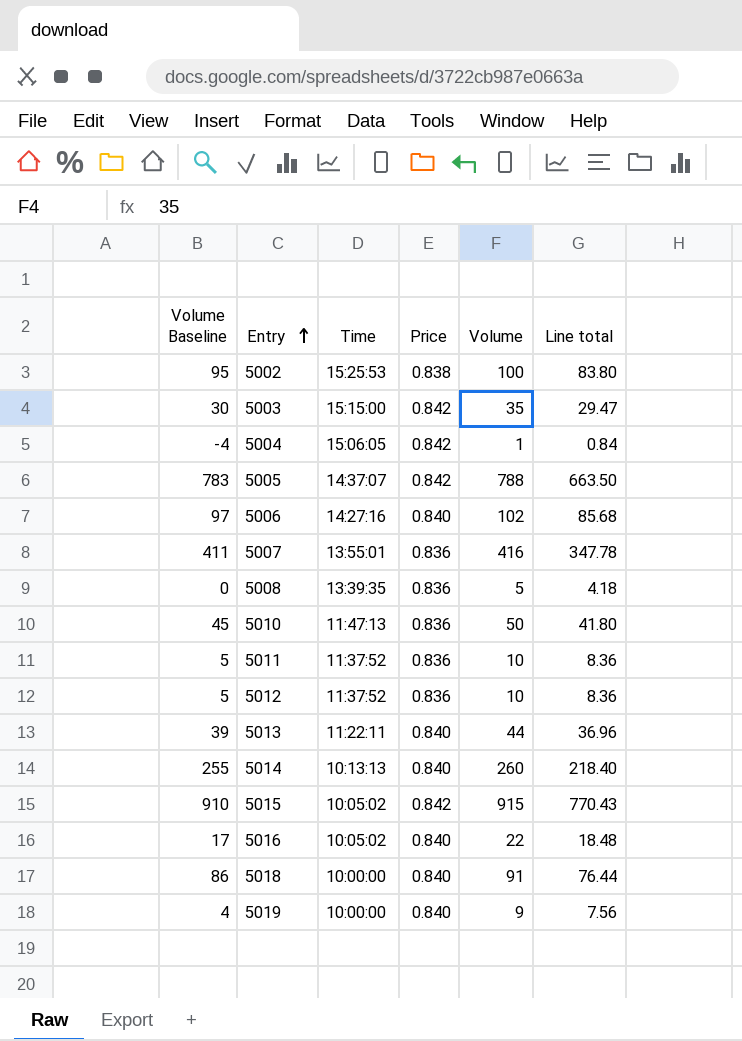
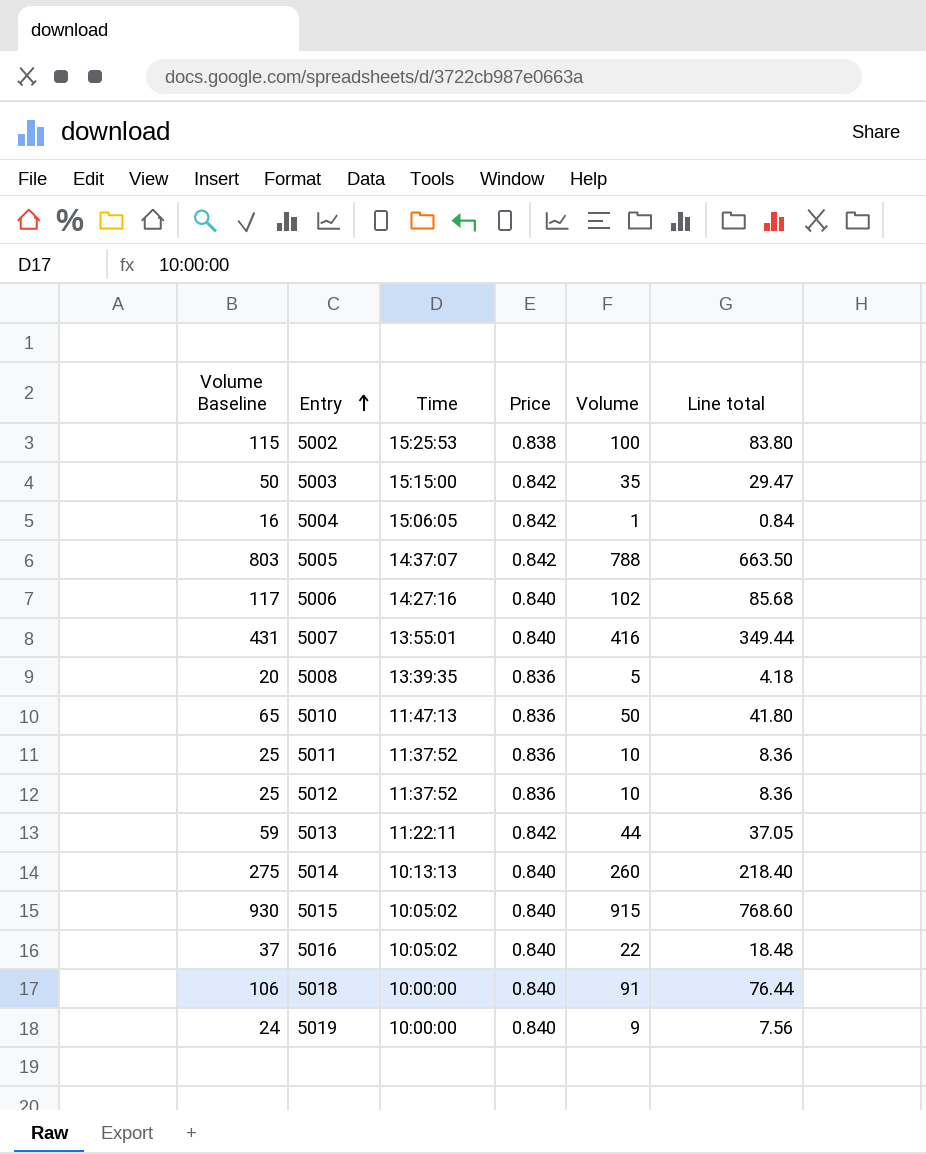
column Volume Baseline | formula: [Volume] - 5 -> [Volume] + 15
5007 | Price: 0.836 -> 0.840
5007 | Line total: 347.78 -> 349.44
5013 | Price: 0.840 -> 0.842
5013 | Line total: 36.96 -> 37.05
5015 | Price: 0.842 -> 0.840
5015 | Line total: 770.43 -> 768.60

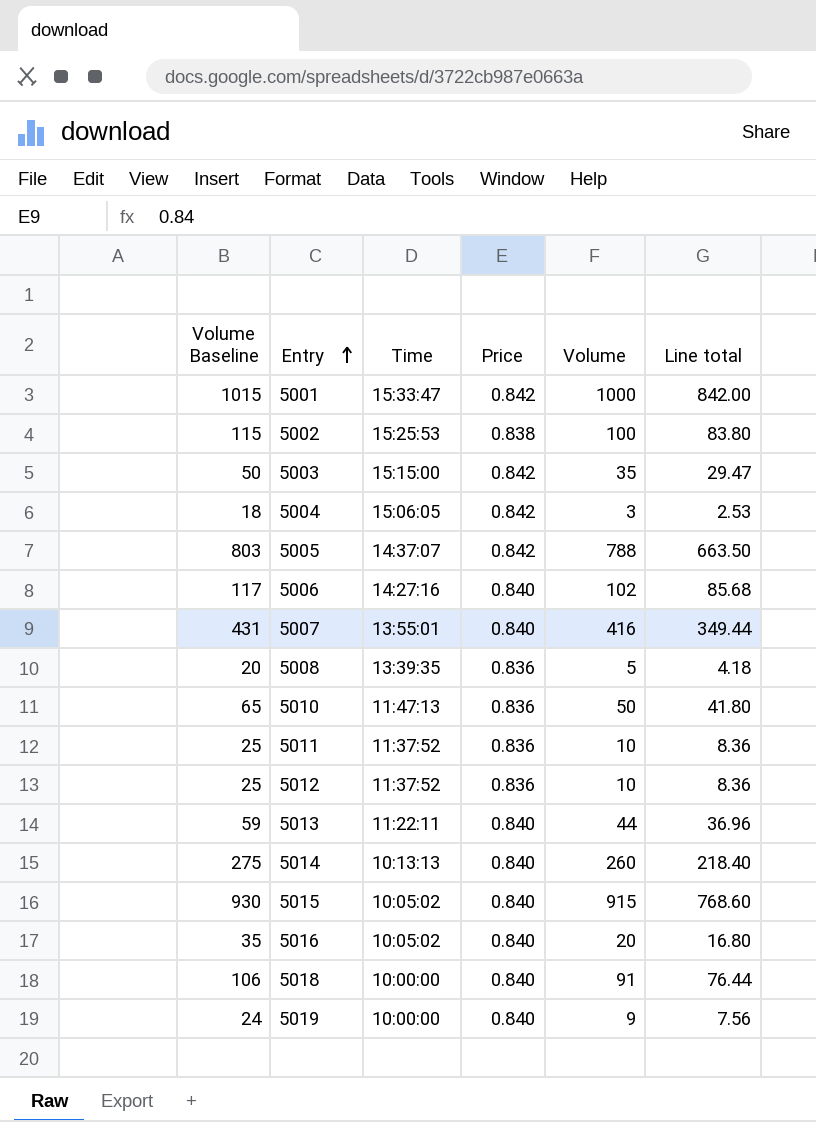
row 5001: none -> 1015 | 15:33:47 | 0.842 | 1000 | 842.00
5004 | Volume Baseline: 16 -> 18
5004 | Volume: 1 -> 3
5004 | Line total: 0.84 -> 2.53
5013 | Price: 0.842 -> 0.840
5013 | Line total: 37.05 -> 36.96
5016 | Volume Baseline: 37 -> 35
5016 | Volume: 22 -> 20
5016 | Line total: 18.48 -> 16.80

